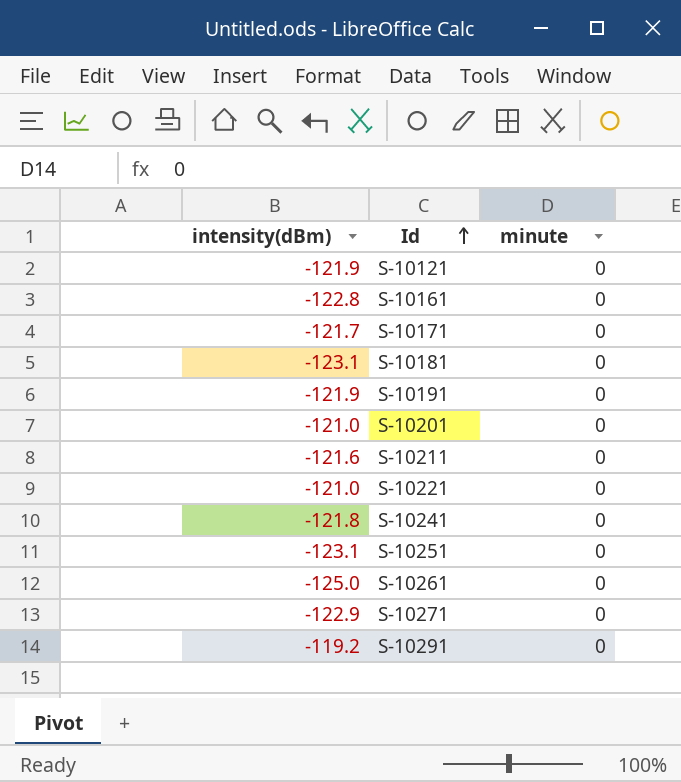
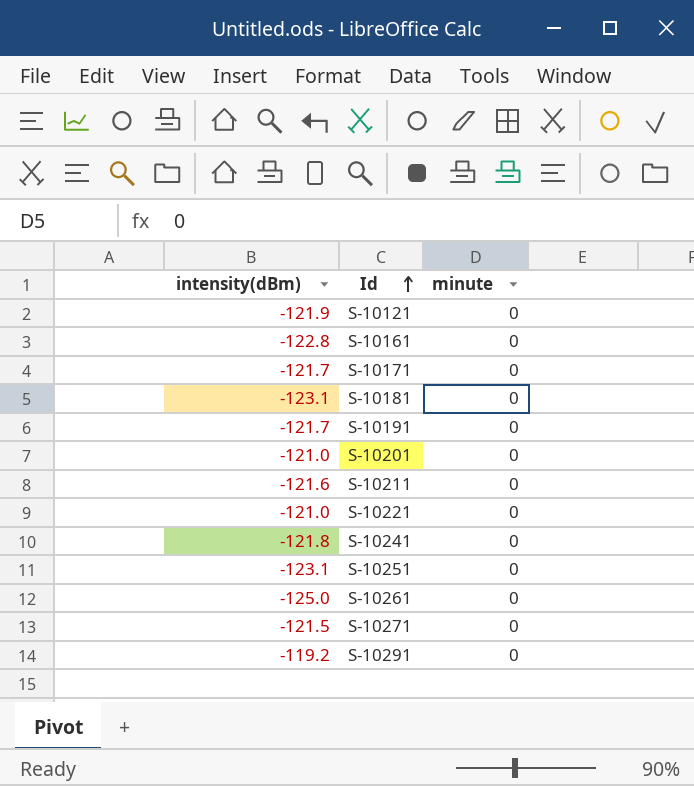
S-10191 | intensity(dBm): -121.9 -> -121.7
S-10271 | intensity(dBm): -122.9 -> -121.5

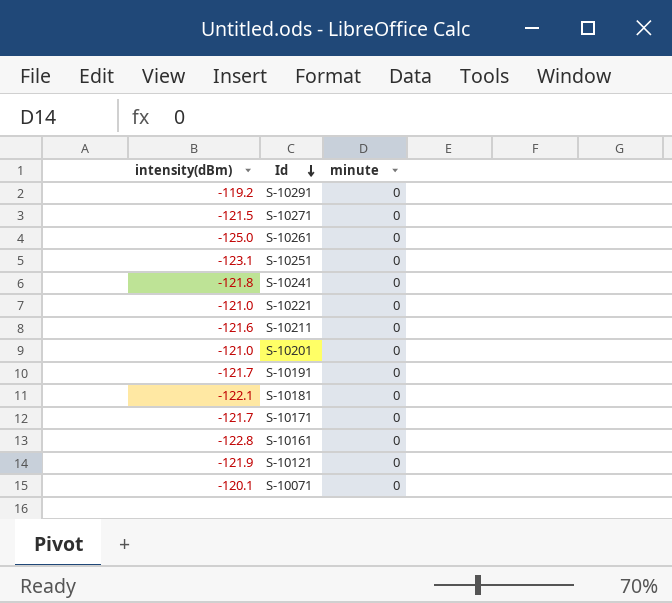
row order: Id ascending -> Id descending
S-10181 | intensity(dBm): -123.1 -> -122.1
row S-10071: none -> -120.1 | 0

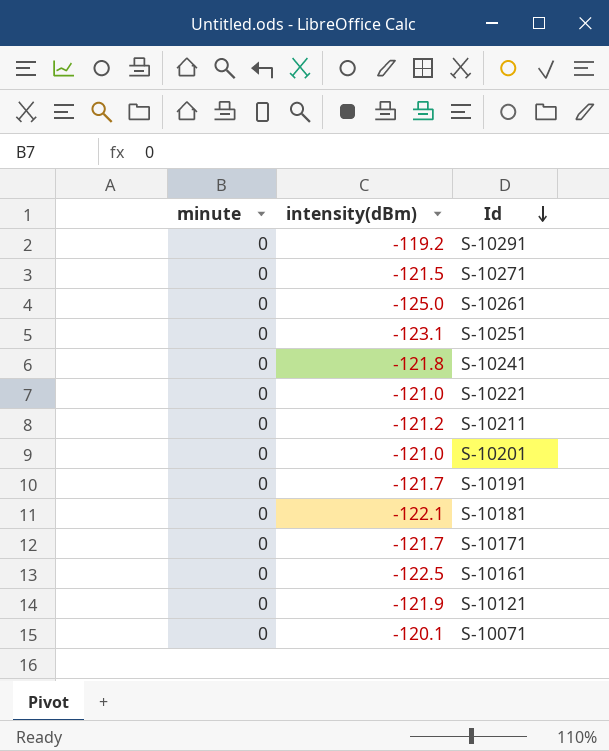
column minute | position: 3 -> 1
S-10211 | intensity(dBm): -121.6 -> -121.2
S-10161 | intensity(dBm): -122.8 -> -122.5

